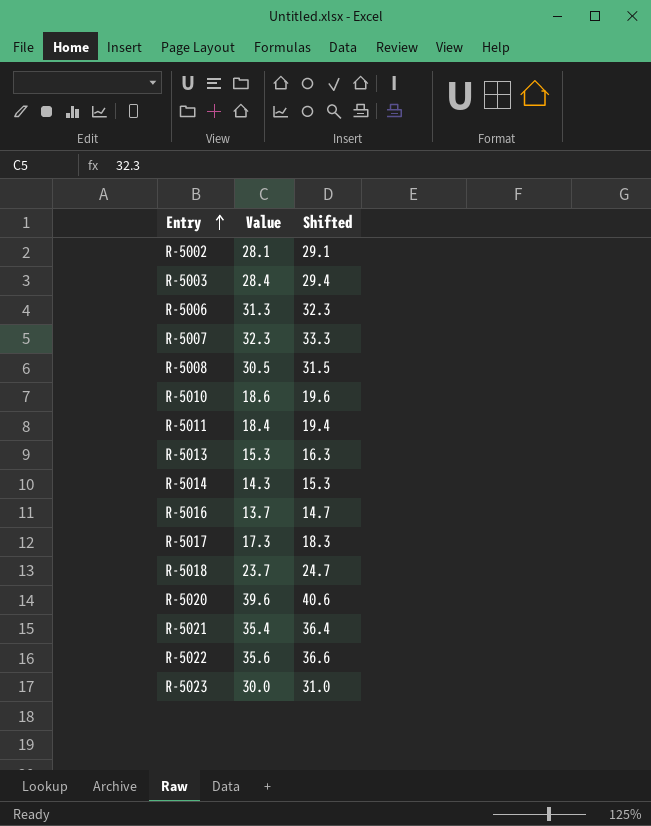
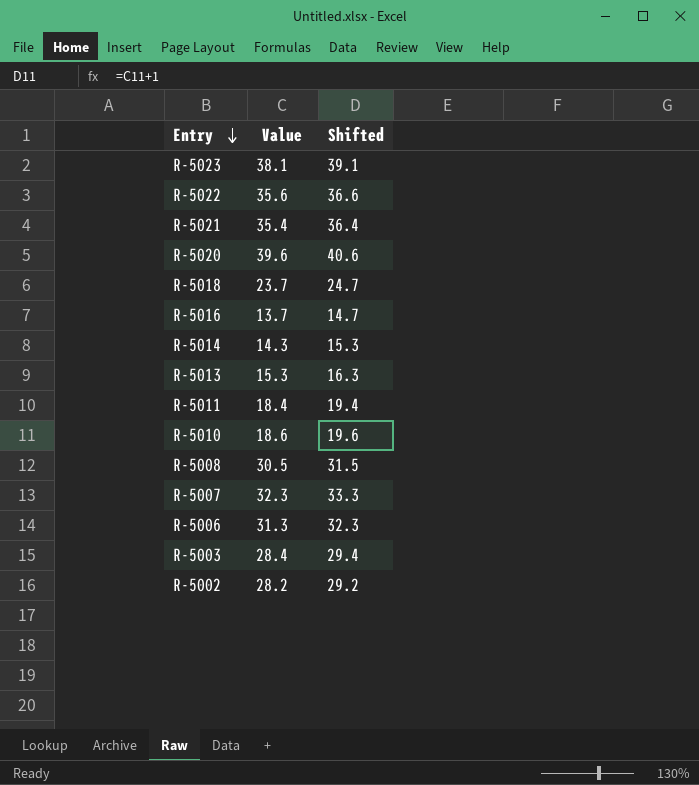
row order: Entry ascending -> Entry descending
row R-5017: 17.3 | 18.3 -> none
R-5023 | Value: 30.0 -> 38.1
R-5023 | Shifted: 31.0 -> 39.1
R-5002 | Value: 28.1 -> 28.2
R-5002 | Shifted: 29.1 -> 29.2

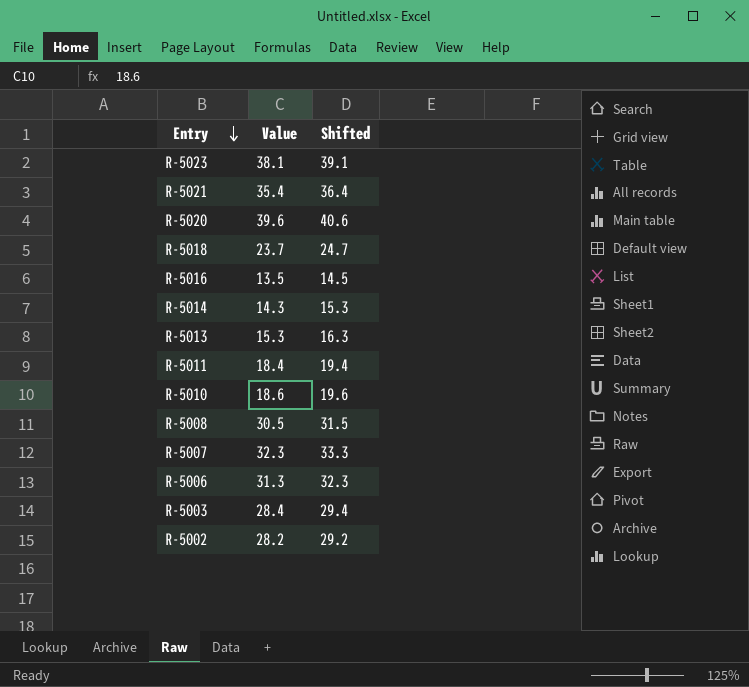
row R-5022: 35.6 | 36.6 -> none
R-5016 | Value: 13.7 -> 13.5
R-5016 | Shifted: 14.7 -> 14.5

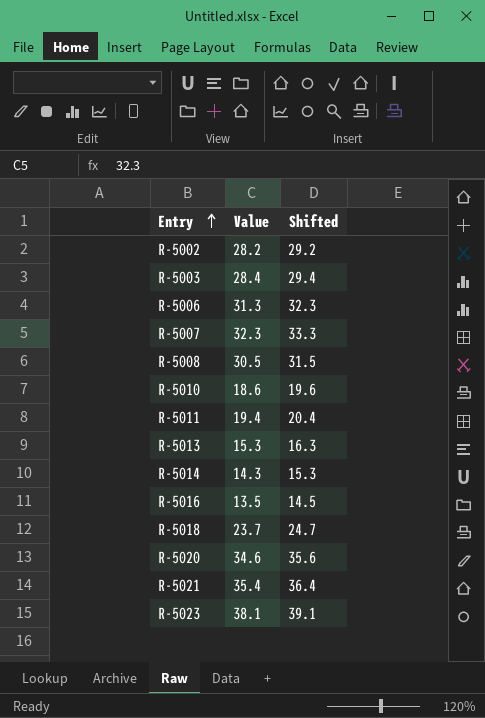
row order: Entry descending -> Entry ascending
R-5011 | Value: 18.4 -> 19.4
R-5011 | Shifted: 19.4 -> 20.4
R-5020 | Value: 39.6 -> 34.6
R-5020 | Shifted: 40.6 -> 35.6

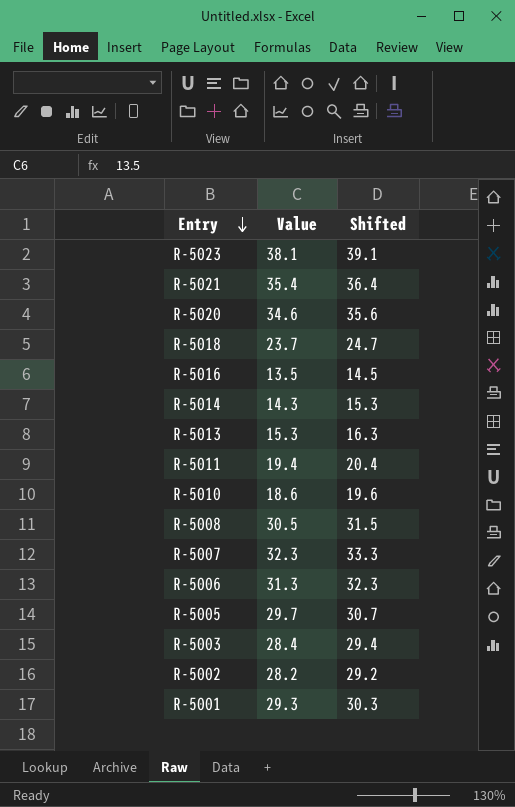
row order: Entry ascending -> Entry descending
row R-5005: none -> 29.7 | 30.7
row R-5001: none -> 29.3 | 30.3

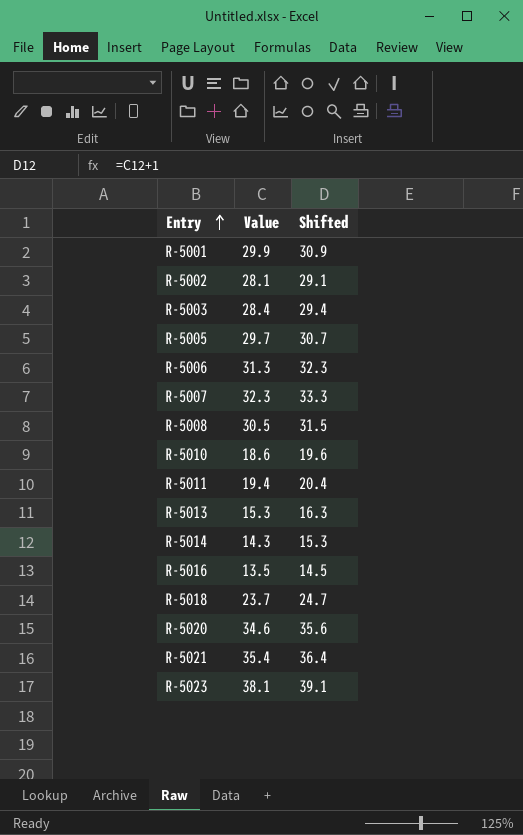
row order: Entry descending -> Entry ascending
R-5001 | Value: 29.3 -> 29.9
R-5001 | Shifted: 30.3 -> 30.9
R-5002 | Value: 28.2 -> 28.1
R-5002 | Shifted: 29.2 -> 29.1

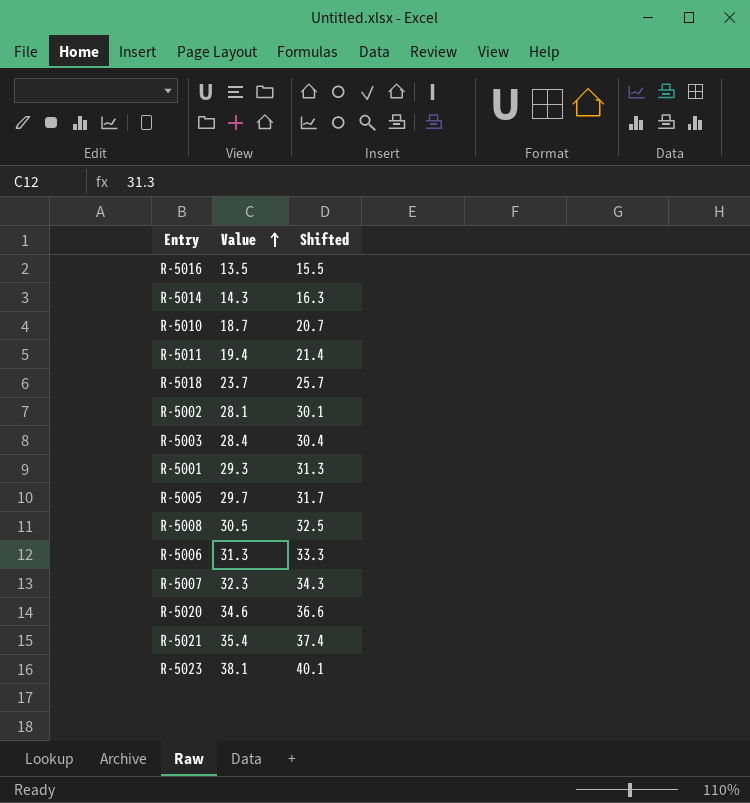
row order: Entry ascending -> Value ascending
column Shifted | formula: [Value] + 1 -> [Value] + 2
row R-5013: 15.3 | 16.3 -> none
R-5010 | Value: 18.6 -> 18.7
R-5001 | Value: 29.9 -> 29.3

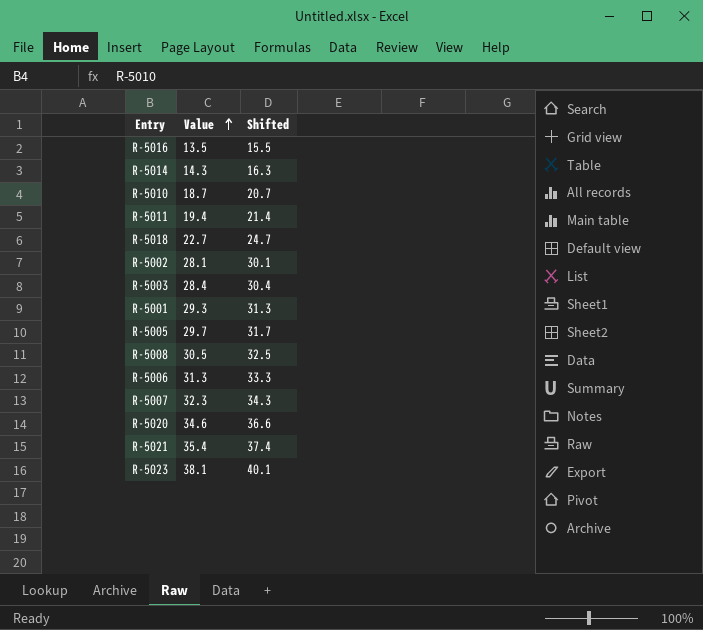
R-5018 | Value: 23.7 -> 22.7
R-5018 | Shifted: 25.7 -> 24.7

